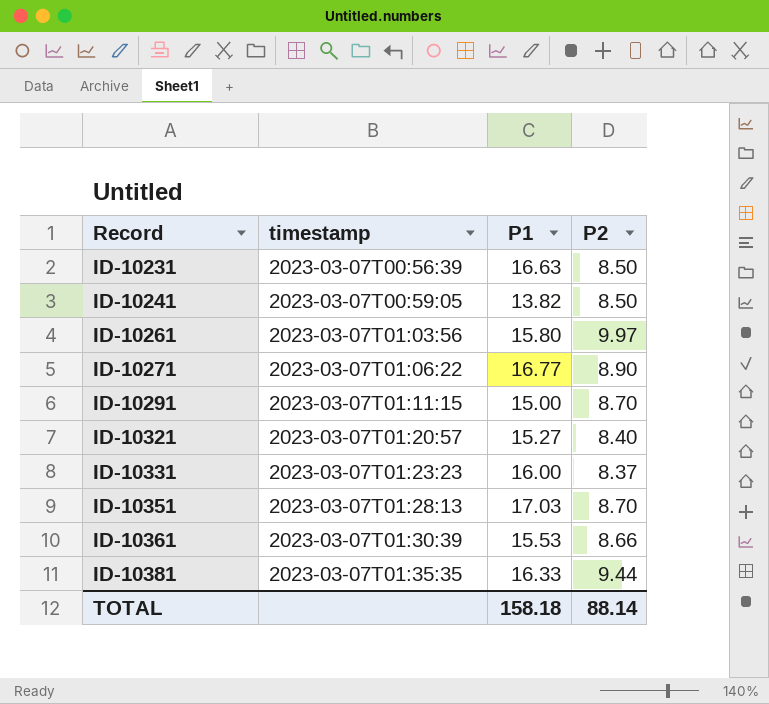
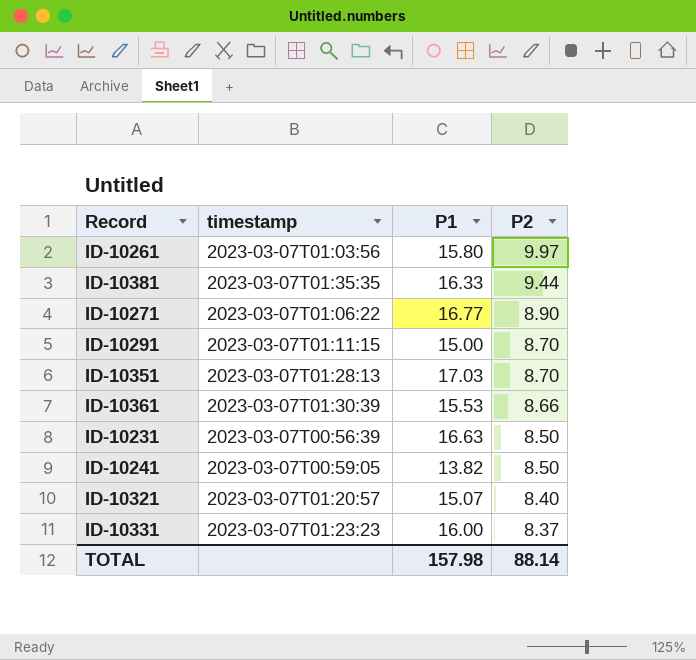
row order: Record ascending -> P2 descending
ID-10321 | P1: 15.27 -> 15.07
TOTAL | P1: 158.18 -> 157.98

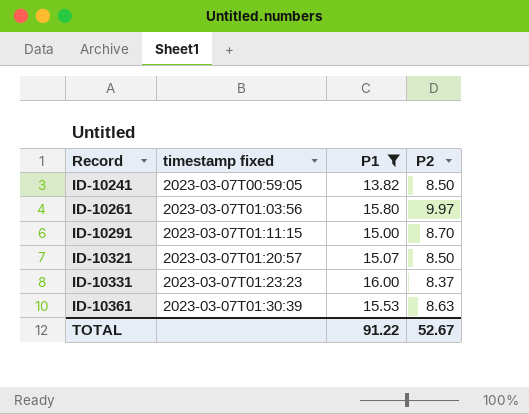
filter: none -> P1 <= 16.00
row order: P2 descending -> Record ascending
column name: timestamp -> timestamp fixed
ID-10321 | P2: 8.40 -> 8.50
ID-10361 | P2: 8.66 -> 8.63
TOTAL | P1: 157.98 -> 91.22
TOTAL | P2: 88.14 -> 52.67

